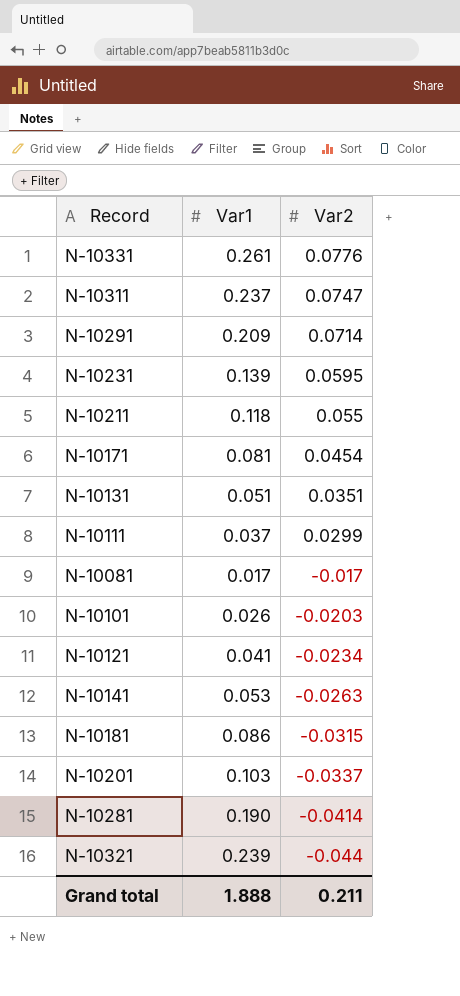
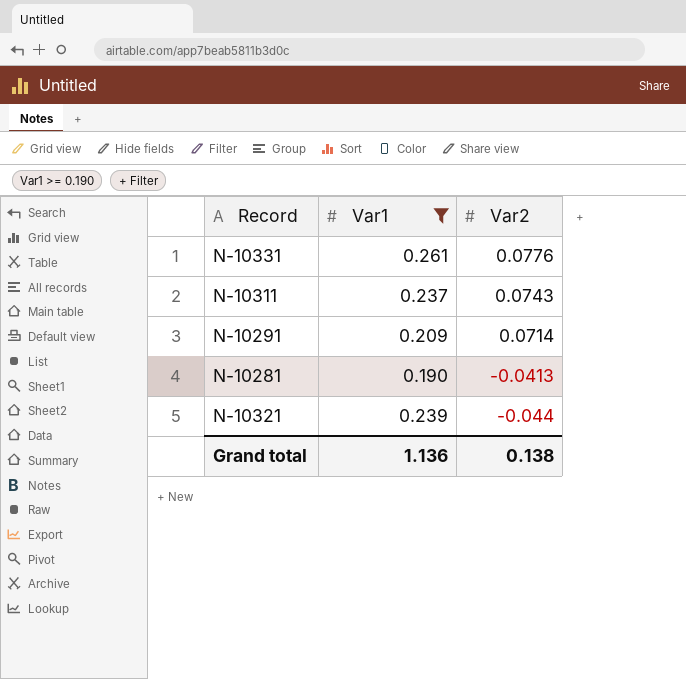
filter: none -> Var1 >= 0.190
N-10311 | Var2: 0.0747 -> 0.0743
N-10281 | Var2: -0.0414 -> -0.0413
Grand total | Var1: 1.888 -> 1.136
Grand total | Var2: 0.211 -> 0.138

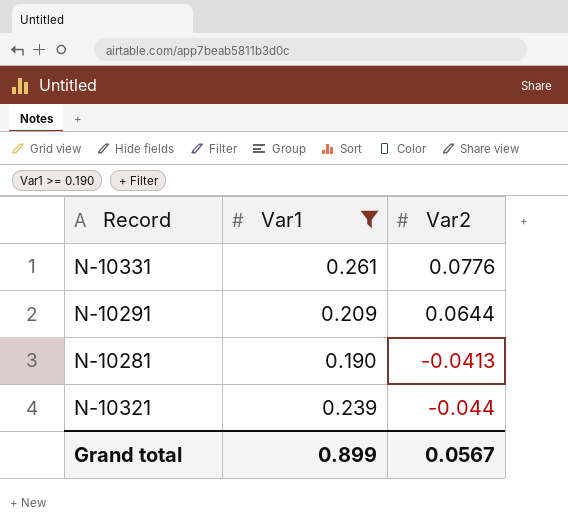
row N-10311: 0.237 | 0.0743 -> none
N-10291 | Var2: 0.0714 -> 0.0644
Grand total | Var1: 1.136 -> 0.899
Grand total | Var2: 0.138 -> 0.0567

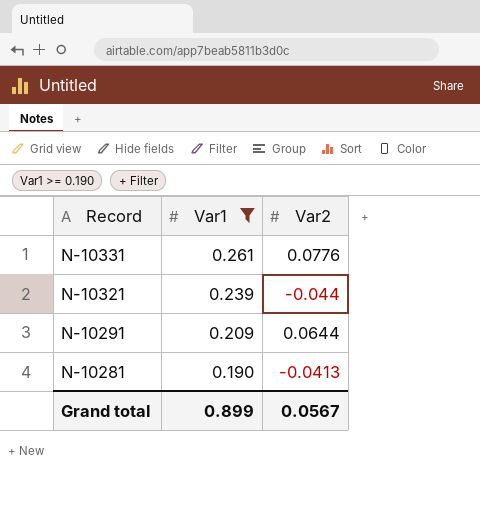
row order: Var2 descending -> Record descending

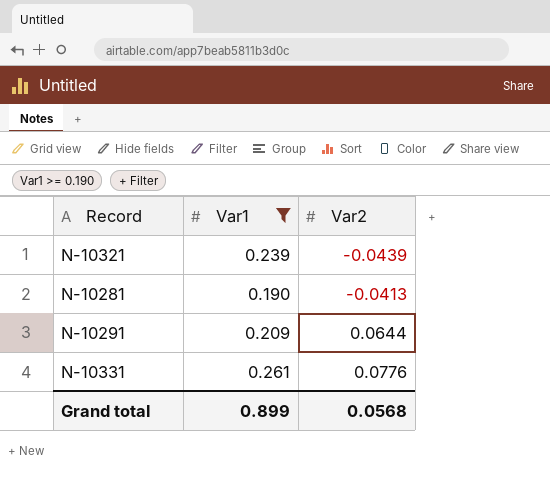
row order: Record descending -> Var2 ascending
N-10321 | Var2: -0.044 -> -0.0439
Grand total | Var2: 0.0567 -> 0.0568

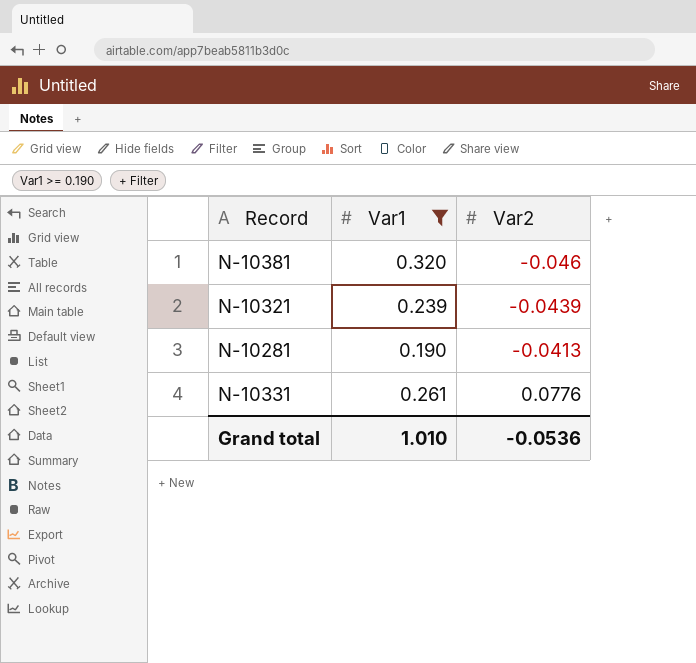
row N-10291: 0.209 | 0.0644 -> none
row N-10381: none -> 0.320 | -0.046
Grand total | Var1: 0.899 -> 1.010
Grand total | Var2: 0.0568 -> -0.0536

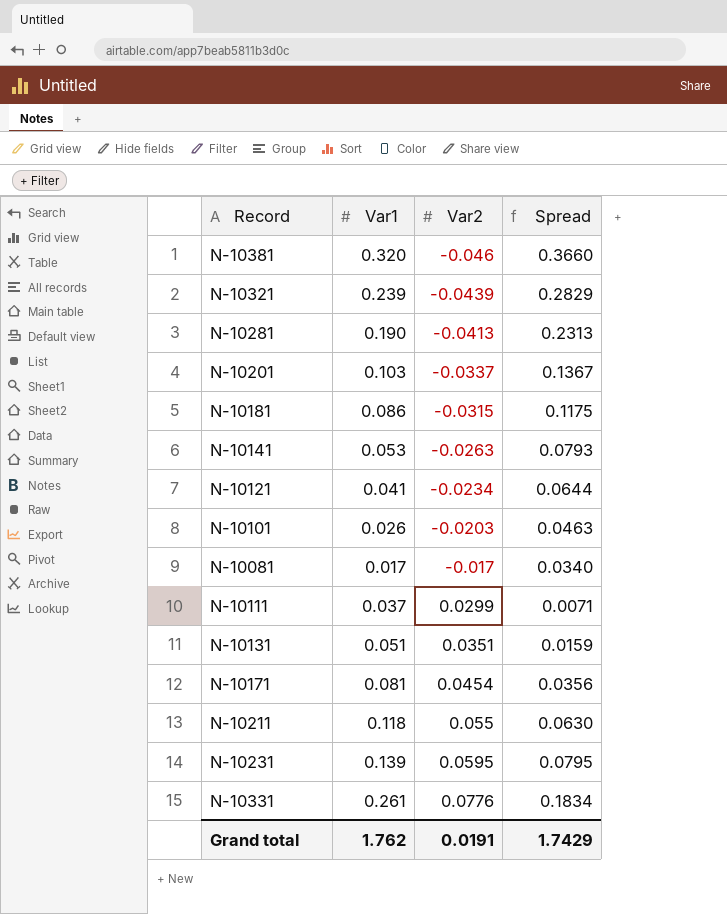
filter: Var1 >= 0.190 -> none
column Spread | formula: none -> [Var1] - [Var2]
Grand total | Var1: 1.010 -> 1.762
Grand total | Var2: -0.0536 -> 0.0191

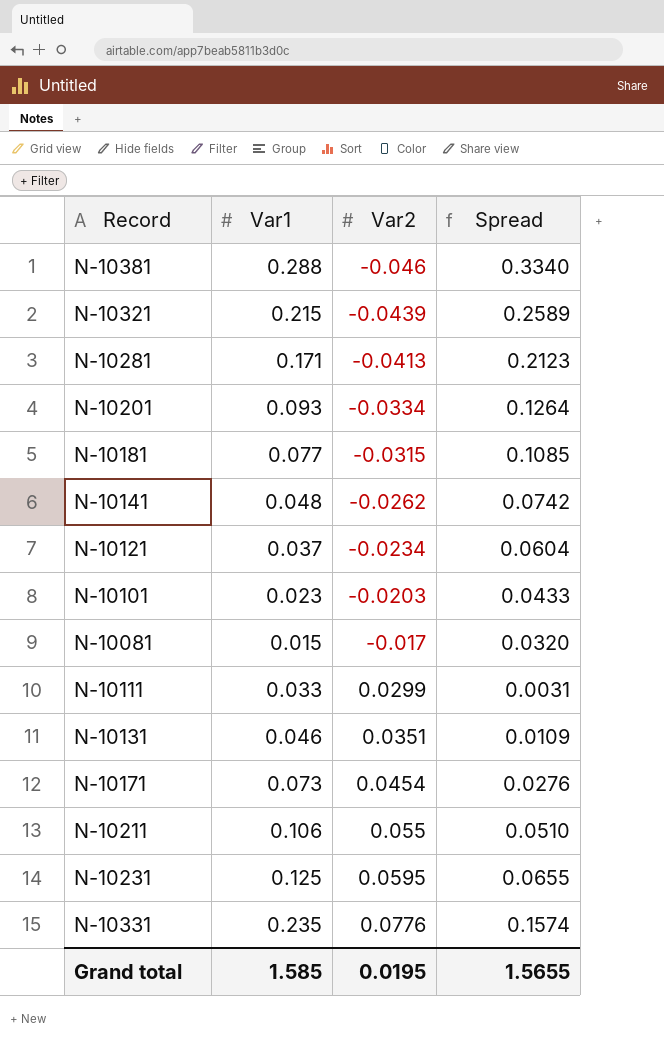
N-10381 | Var1: 0.320 -> 0.288
N-10381 | Spread: 0.3660 -> 0.3340
N-10321 | Var1: 0.239 -> 0.215
N-10321 | Spread: 0.2829 -> 0.2589
N-10281 | Var1: 0.190 -> 0.171
N-10281 | Spread: 0.2313 -> 0.2123
N-10201 | Var1: 0.103 -> 0.093
N-10201 | Var2: -0.0337 -> -0.0334
N-10201 | Spread: 0.1367 -> 0.1264
N-10181 | Var1: 0.086 -> 0.077
N-10181 | Spread: 0.1175 -> 0.1085
N-10141 | Var1: 0.053 -> 0.048
N-10141 | Var2: -0.0263 -> -0.0262
N-10141 | Spread: 0.0793 -> 0.0742
N-10121 | Var1: 0.041 -> 0.037
N-10121 | Spread: 0.0644 -> 0.0604
N-10101 | Var1: 0.026 -> 0.023
N-10101 | Spread: 0.0463 -> 0.0433
N-10081 | Var1: 0.017 -> 0.015
N-10081 | Spread: 0.0340 -> 0.0320
N-10111 | Var1: 0.037 -> 0.033
N-10111 | Spread: 0.0071 -> 0.0031
N-10131 | Var1: 0.051 -> 0.046
N-10131 | Spread: 0.0159 -> 0.0109
N-10171 | Var1: 0.081 -> 0.073
N-10171 | Spread: 0.0356 -> 0.0276
N-10211 | Var1: 0.118 -> 0.106
N-10211 | Spread: 0.0630 -> 0.0510
N-10231 | Var1: 0.139 -> 0.125
N-10231 | Spread: 0.0795 -> 0.0655
N-10331 | Var1: 0.261 -> 0.235
N-10331 | Spread: 0.1834 -> 0.1574
Grand total | Var1: 1.762 -> 1.585
Grand total | Var2: 0.0191 -> 0.0195
Grand total | Spread: 1.7429 -> 1.5655

